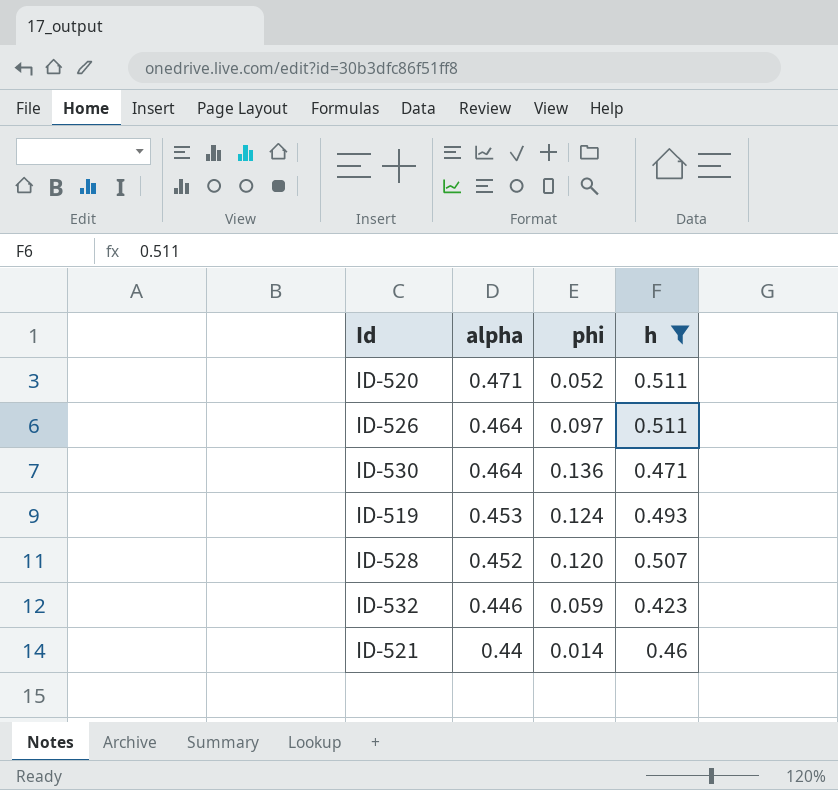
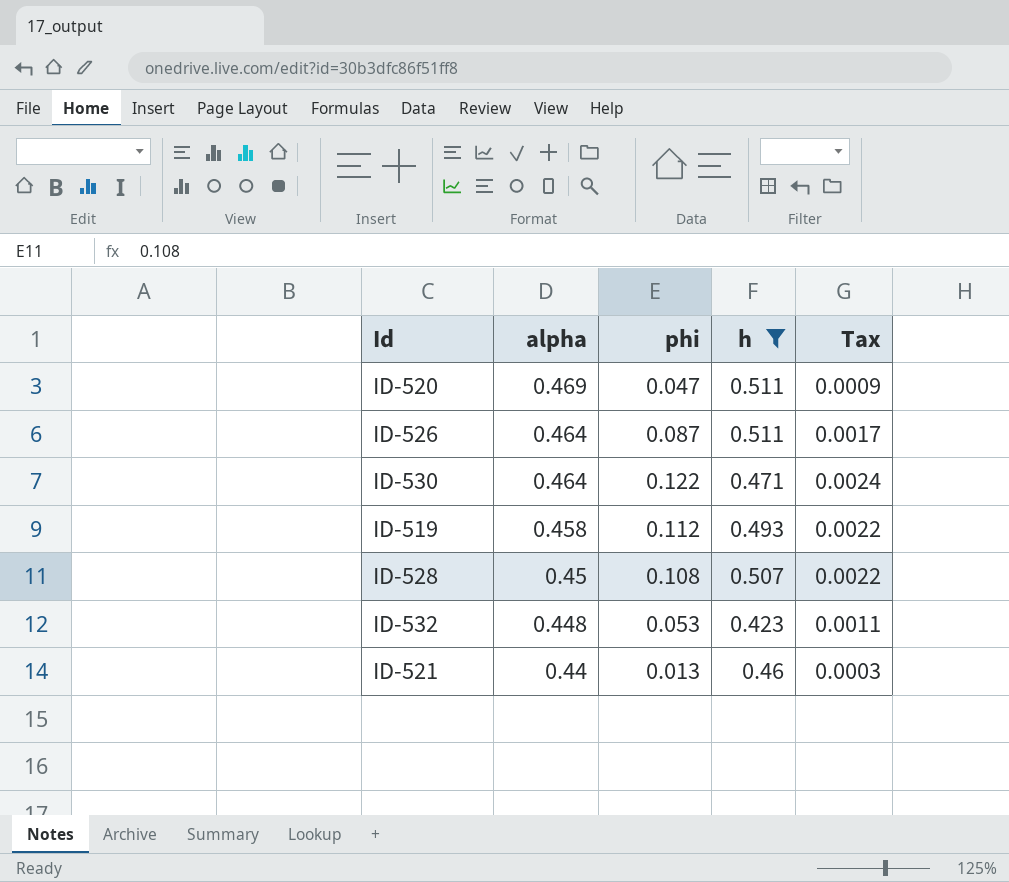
column Tax | formula: none -> [phi] * 0.02
ID-520 | alpha: 0.471 -> 0.469
ID-520 | phi: 0.052 -> 0.047
ID-526 | phi: 0.097 -> 0.087
ID-530 | phi: 0.136 -> 0.122
ID-519 | alpha: 0.453 -> 0.458
ID-519 | phi: 0.124 -> 0.112
ID-528 | alpha: 0.452 -> 0.45
ID-528 | phi: 0.120 -> 0.108
ID-532 | alpha: 0.446 -> 0.448
ID-532 | phi: 0.059 -> 0.053
ID-521 | phi: 0.014 -> 0.013

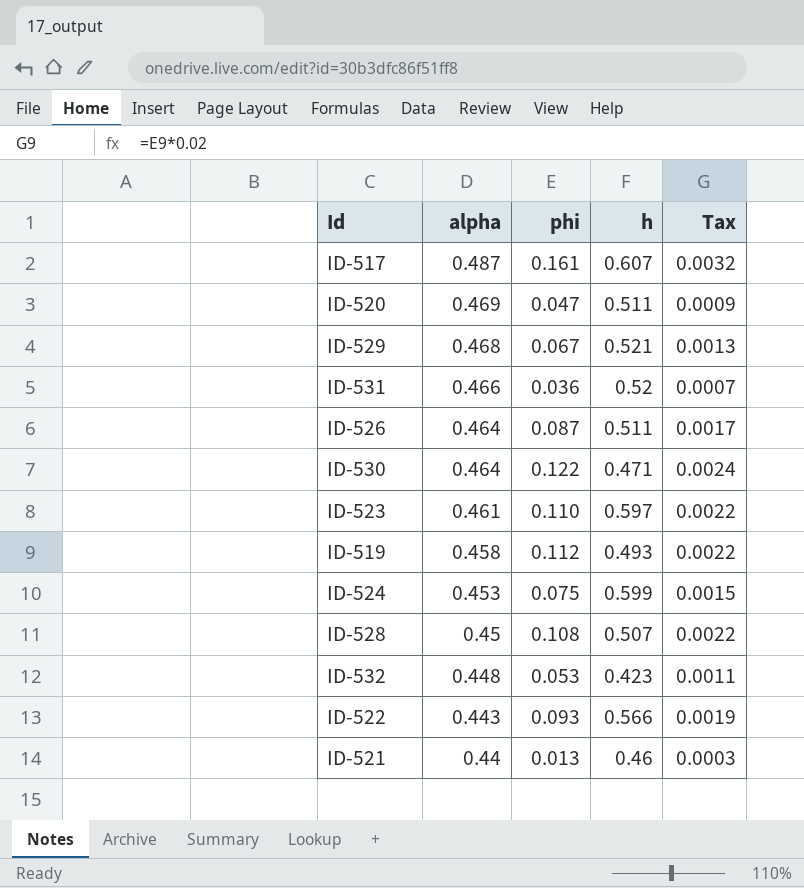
filter: h <= 0.511 -> none

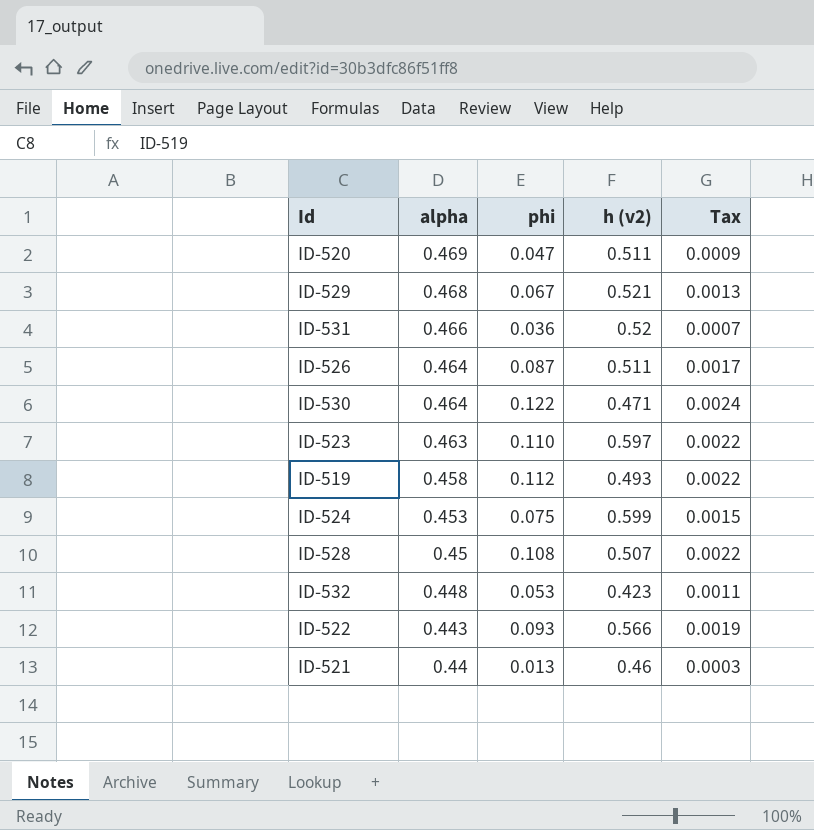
column name: h -> h (v2)
row ID-517: 0.487 | 0.161 | 0.607 | 0.0032 -> none
ID-523 | alpha: 0.461 -> 0.463

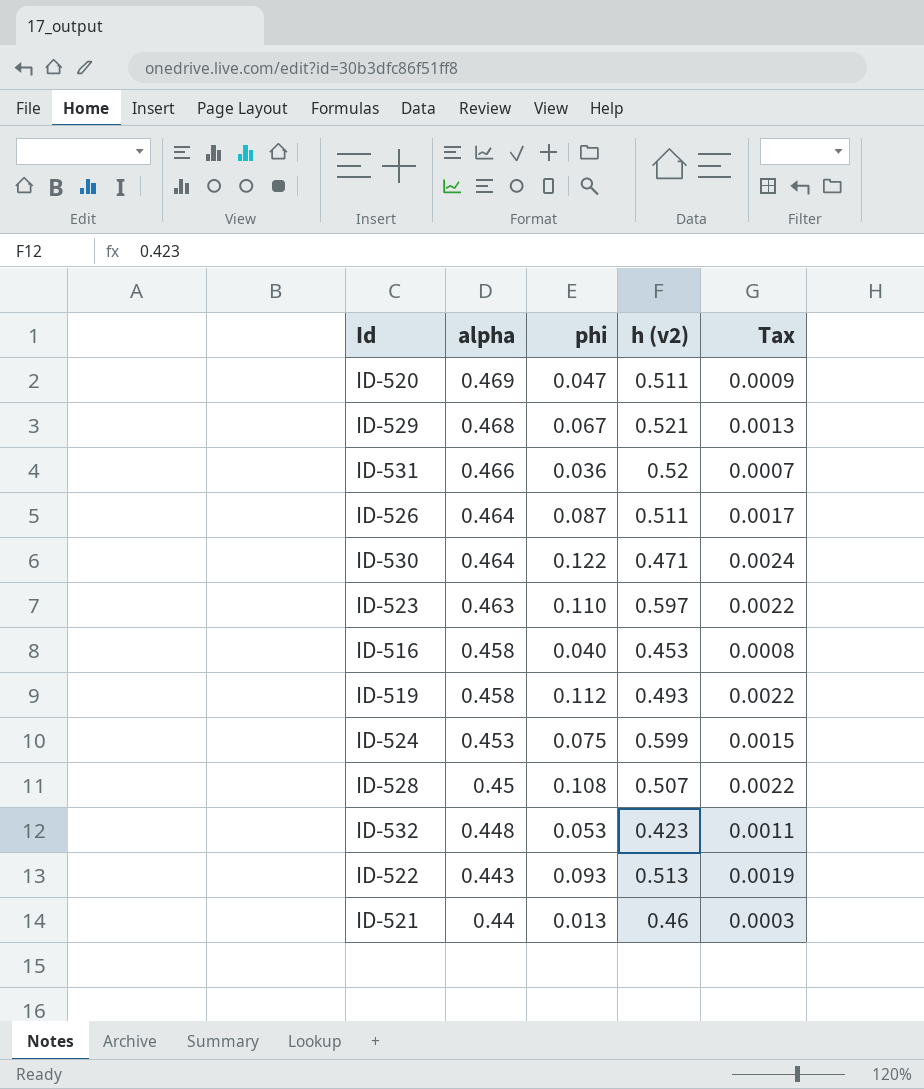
row ID-516: none -> 0.458 | 0.040 | 0.453 | 0.0008
ID-522 | h (v2): 0.566 -> 0.513

